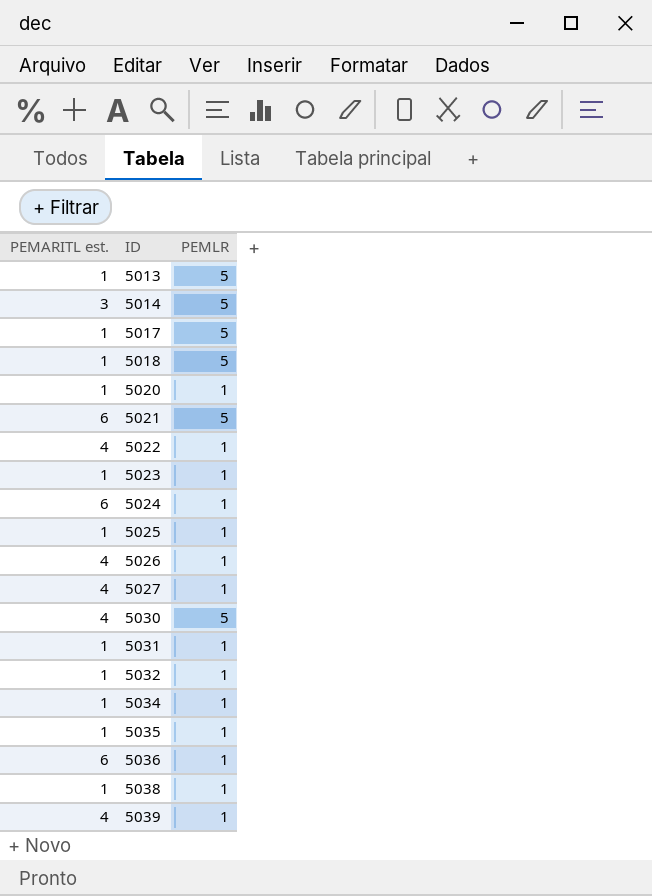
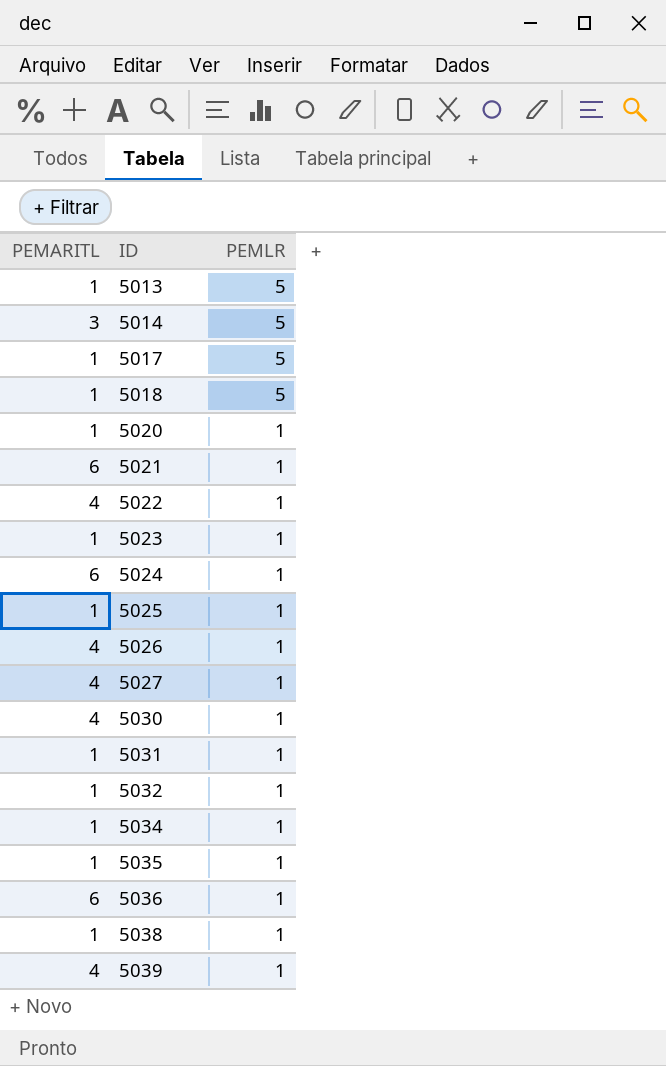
column name: PEMARITL est. -> PEMARITL
5021 | PEMLR: 5 -> 1
5030 | PEMLR: 5 -> 1

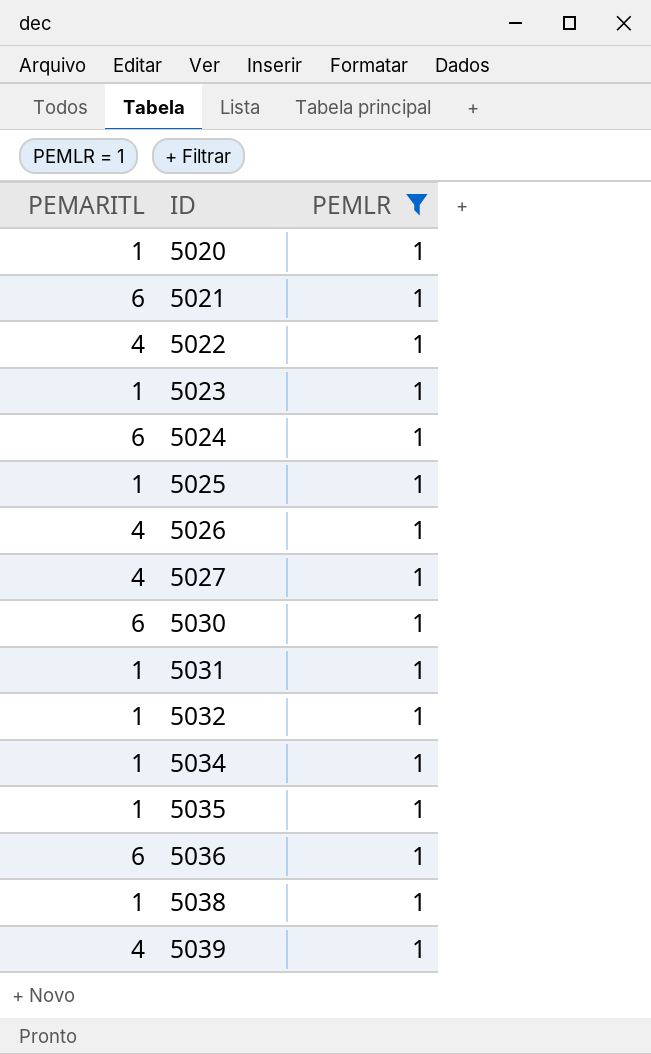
filter: none -> PEMLR = 1
5030 | PEMARITL: 4 -> 6

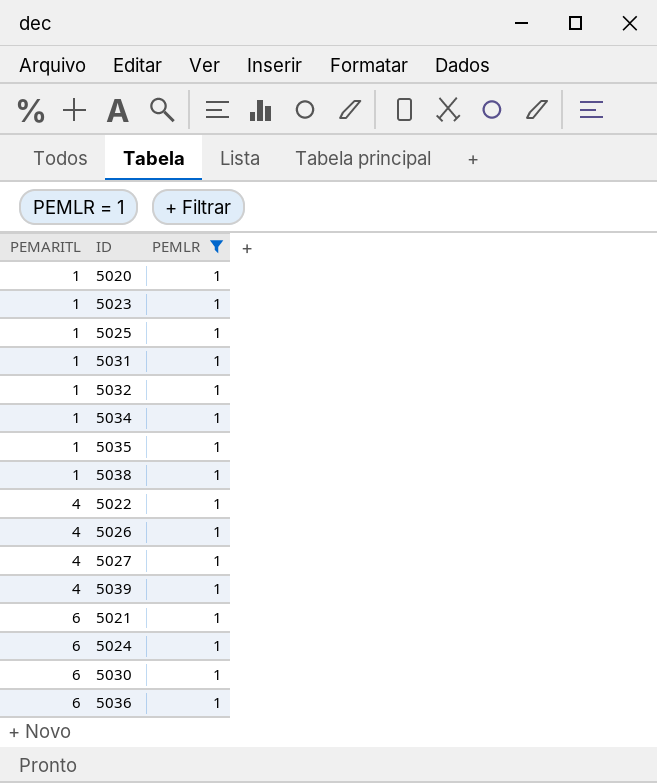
row order: ID ascending -> PEMARITL ascending

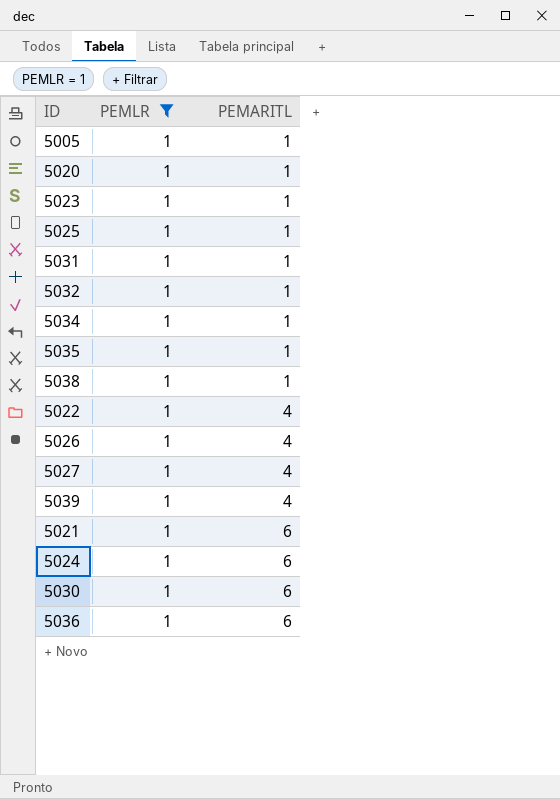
column PEMARITL | position: 1 -> 3
row 5005: none -> 1 | 1

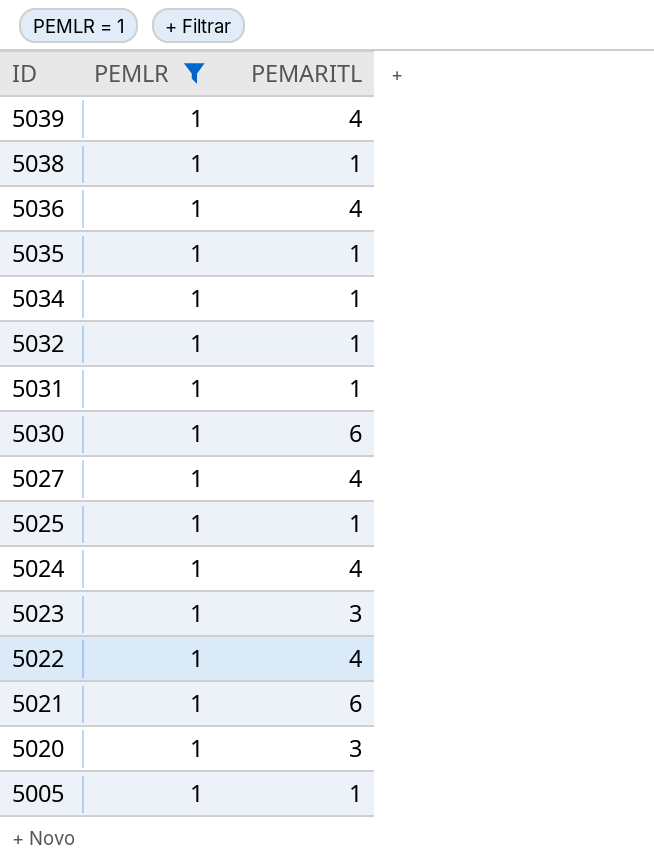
row order: PEMARITL ascending -> ID descending
row 5026: 1 | 4 -> none
5036 | PEMARITL: 6 -> 4
5024 | PEMARITL: 6 -> 4
5023 | PEMARITL: 1 -> 3
5020 | PEMARITL: 1 -> 3

